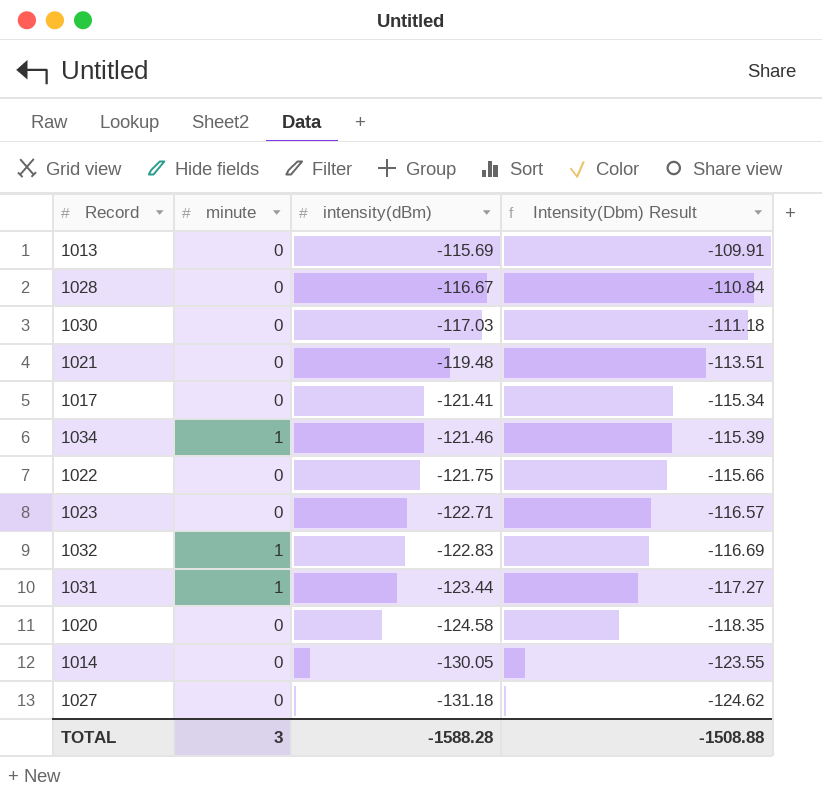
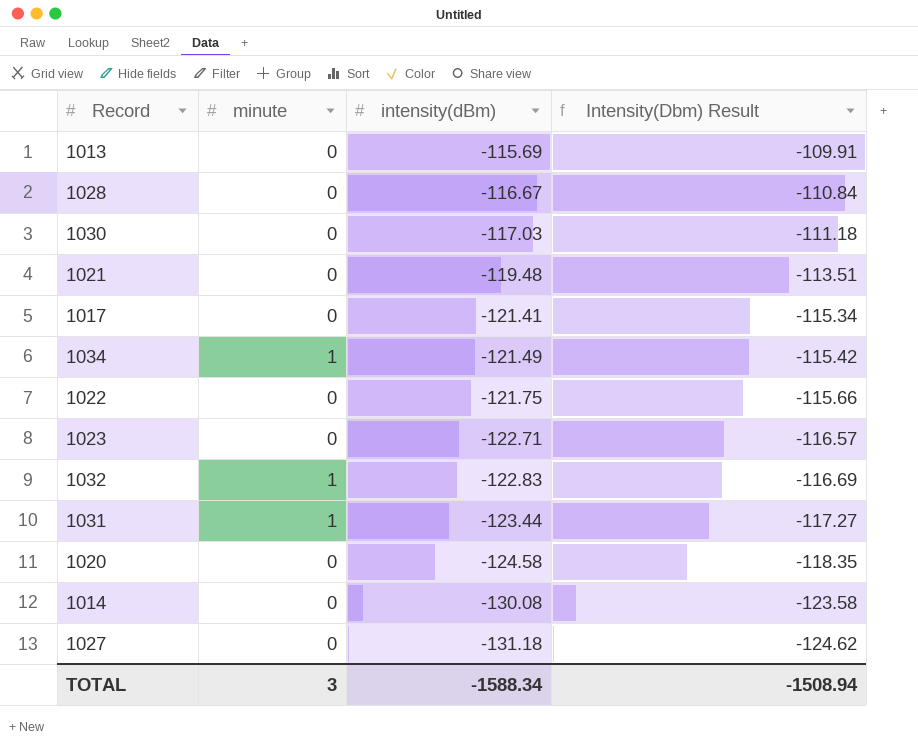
1034 | intensity(dBm): -121.46 -> -121.49
1034 | Intensity(Dbm) Result: -115.39 -> -115.42
1014 | intensity(dBm): -130.05 -> -130.08
1014 | Intensity(Dbm) Result: -123.55 -> -123.58
TOTAL | intensity(dBm): -1588.28 -> -1588.34
TOTAL | Intensity(Dbm) Result: -1508.88 -> -1508.94

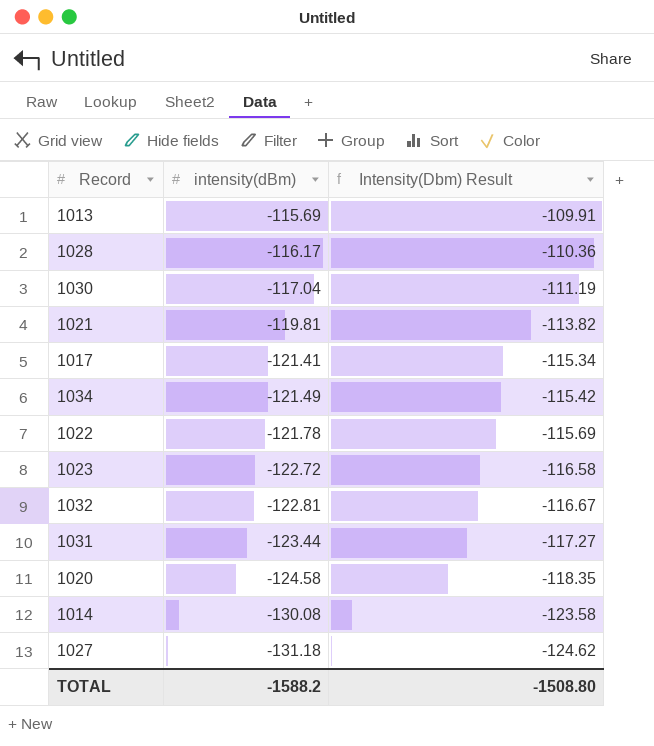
column minute | position: 2 -> none
1028 | intensity(dBm): -116.67 -> -116.17
1028 | Intensity(Dbm) Result: -110.84 -> -110.36
1030 | intensity(dBm): -117.03 -> -117.04
1030 | Intensity(Dbm) Result: -111.18 -> -111.19
1021 | intensity(dBm): -119.48 -> -119.81
1021 | Intensity(Dbm) Result: -113.51 -> -113.82
1022 | intensity(dBm): -121.75 -> -121.78
1022 | Intensity(Dbm) Result: -115.66 -> -115.69
1023 | intensity(dBm): -122.71 -> -122.72
1023 | Intensity(Dbm) Result: -116.57 -> -116.58
1032 | intensity(dBm): -122.83 -> -122.81
1032 | Intensity(Dbm) Result: -116.69 -> -116.67
TOTAL | intensity(dBm): -1588.34 -> -1588.2
TOTAL | Intensity(Dbm) Result: -1508.94 -> -1508.80

